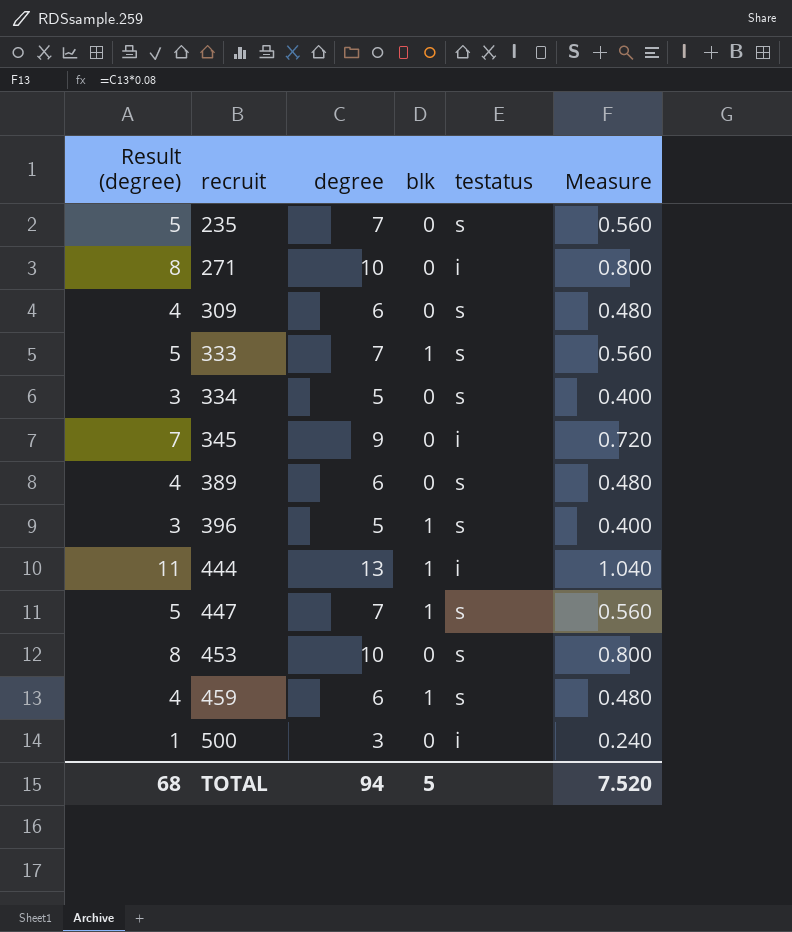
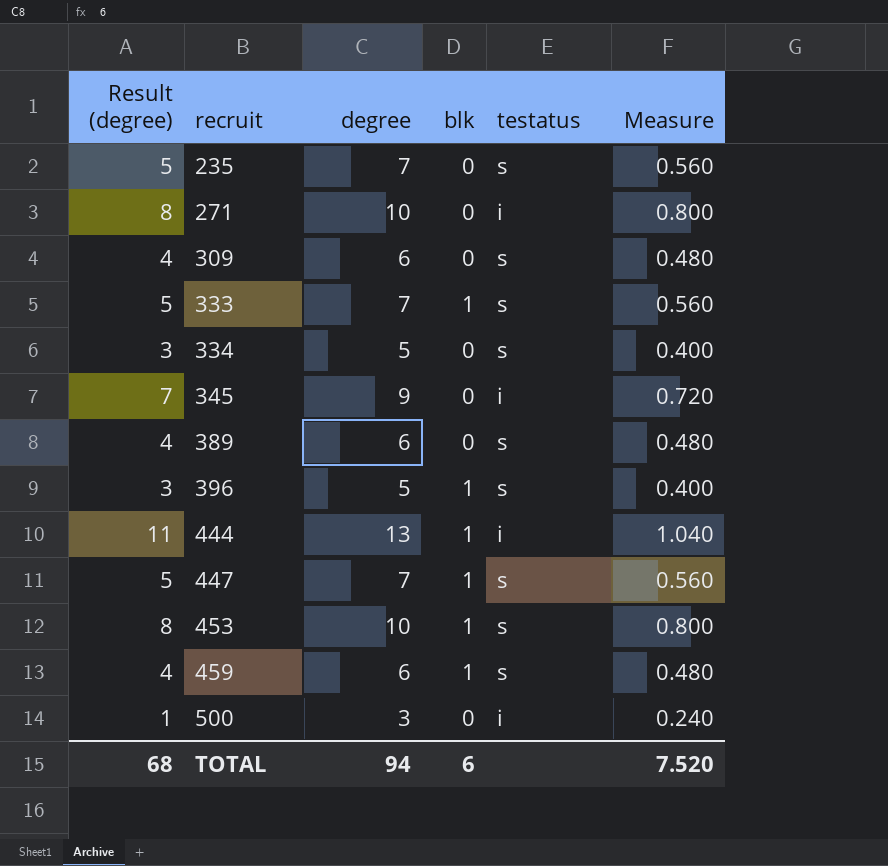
453 | blk: 0 -> 1
TOTAL | blk: 5 -> 6

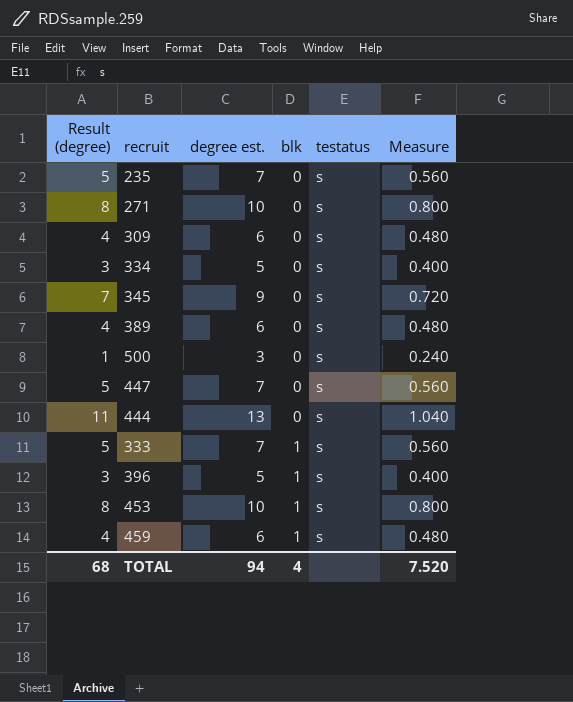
row order: recruit ascending -> blk ascending
column name: degree -> degree est.
271 | testatus: i -> s
345 | testatus: i -> s
500 | testatus: i -> s
447 | blk: 1 -> 0
444 | blk: 1 -> 0
444 | testatus: i -> s
TOTAL | blk: 6 -> 4

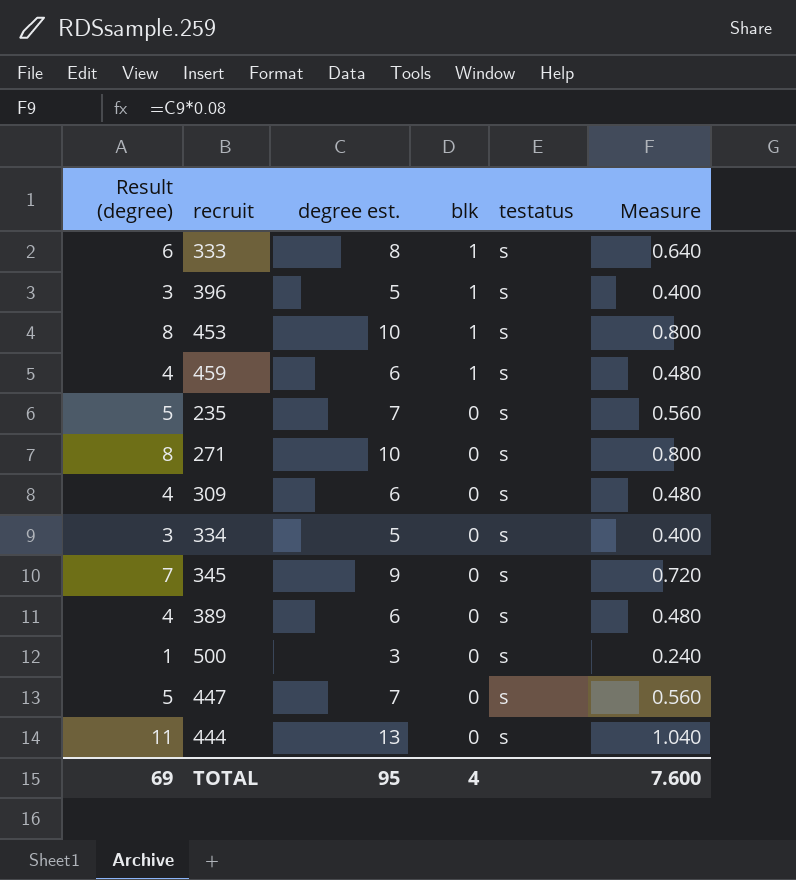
row order: blk ascending -> blk descending
333 | Result (degree): 5 -> 6
333 | degree est.: 7 -> 8
333 | Measure: 0.560 -> 0.640
TOTAL | Result (degree): 68 -> 69
TOTAL | degree est.: 94 -> 95
TOTAL | Measure: 7.520 -> 7.600

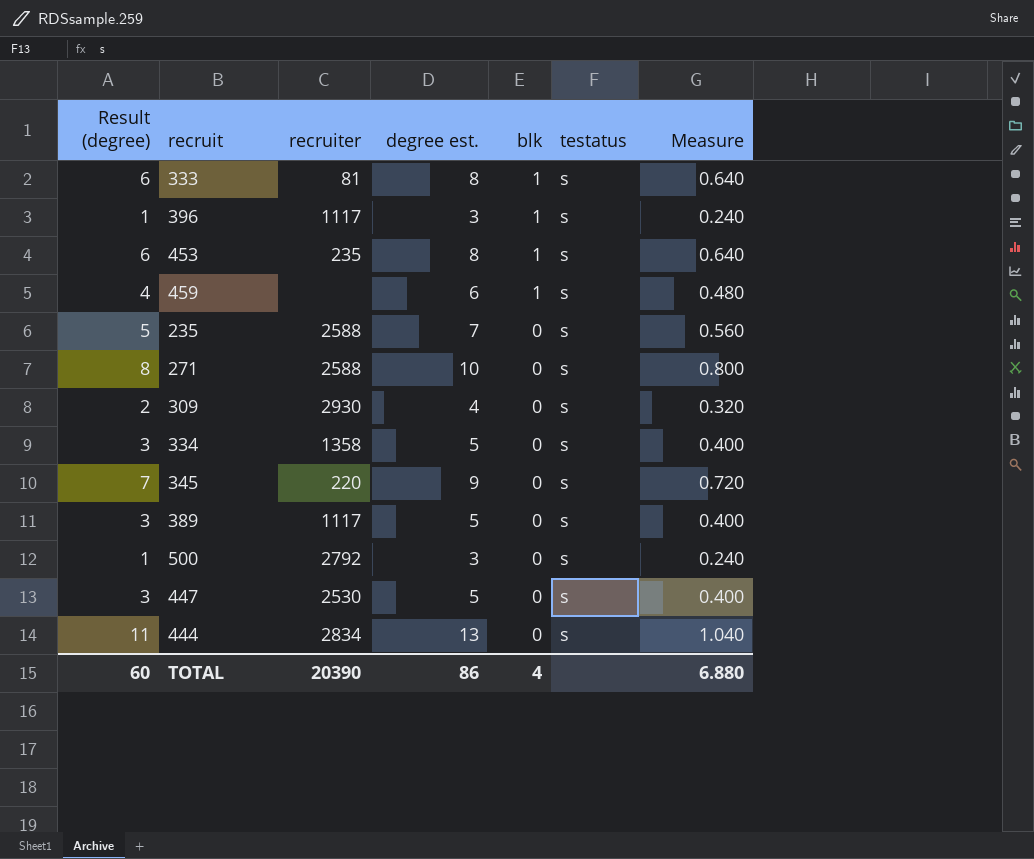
column recruiter | position: none -> 3
396 | Result (degree): 3 -> 1
396 | degree est.: 5 -> 3
396 | Measure: 0.400 -> 0.240
453 | Result (degree): 8 -> 6
453 | degree est.: 10 -> 8
453 | Measure: 0.800 -> 0.640
309 | Result (degree): 4 -> 2
309 | degree est.: 6 -> 4
309 | Measure: 0.480 -> 0.320
389 | Result (degree): 4 -> 3
389 | degree est.: 6 -> 5
389 | Measure: 0.480 -> 0.400
447 | Result (degree): 5 -> 3
447 | degree est.: 7 -> 5
447 | Measure: 0.560 -> 0.400
TOTAL | Result (degree): 69 -> 60
TOTAL | degree est.: 95 -> 86
TOTAL | Measure: 7.600 -> 6.880

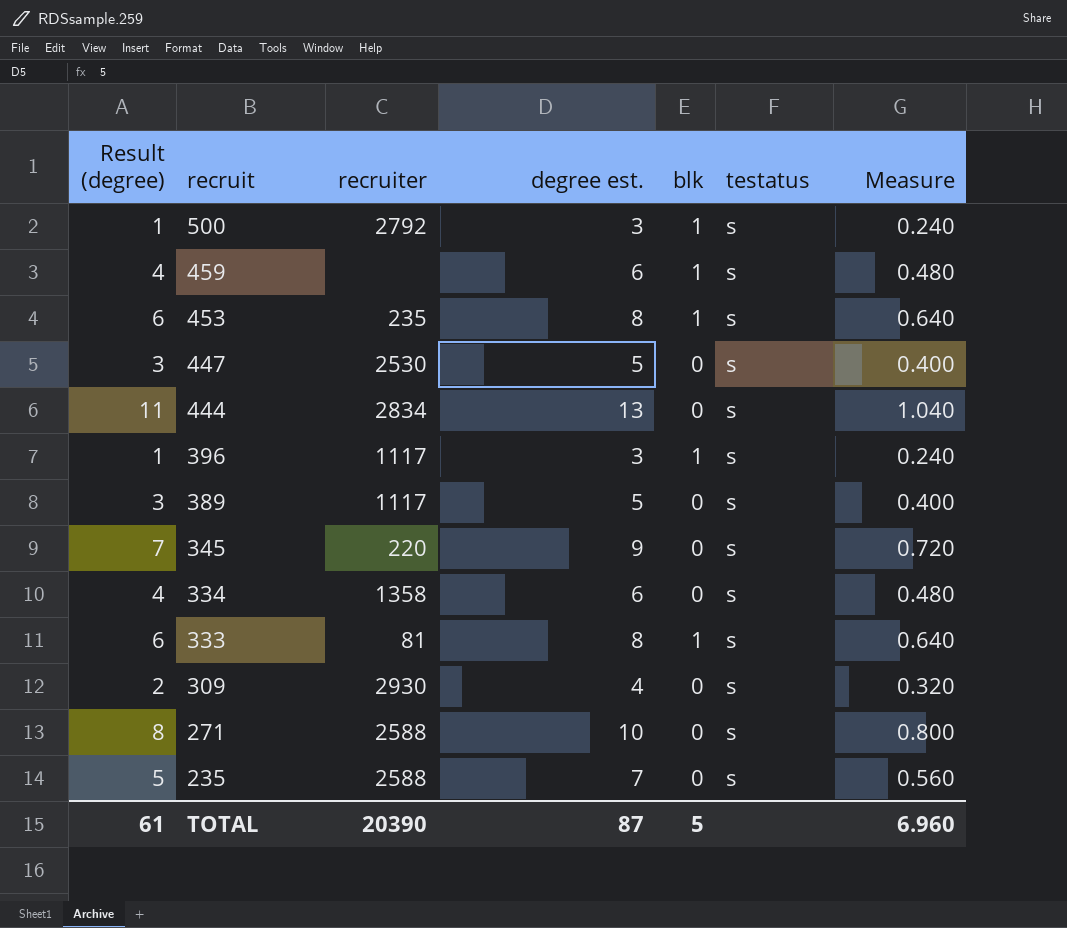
row order: blk descending -> recruit descending
500 | blk: 0 -> 1
334 | Result (degree): 3 -> 4
334 | degree est.: 5 -> 6
334 | Measure: 0.400 -> 0.480
TOTAL | Result (degree): 60 -> 61
TOTAL | degree est.: 86 -> 87
TOTAL | blk: 4 -> 5
TOTAL | Measure: 6.880 -> 6.960

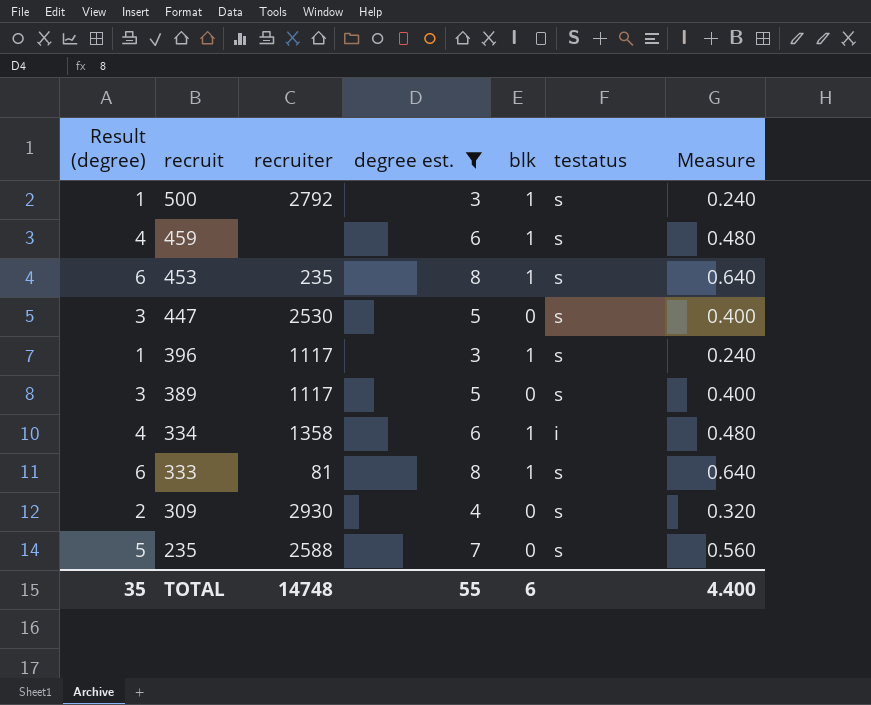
filter: none -> degree est. <= 8
334 | blk: 0 -> 1
334 | testatus: s -> i
TOTAL | Result (degree): 61 -> 35
TOTAL | recruiter: 20390 -> 14748
TOTAL | degree est.: 87 -> 55
TOTAL | blk: 5 -> 6
TOTAL | Measure: 6.960 -> 4.400

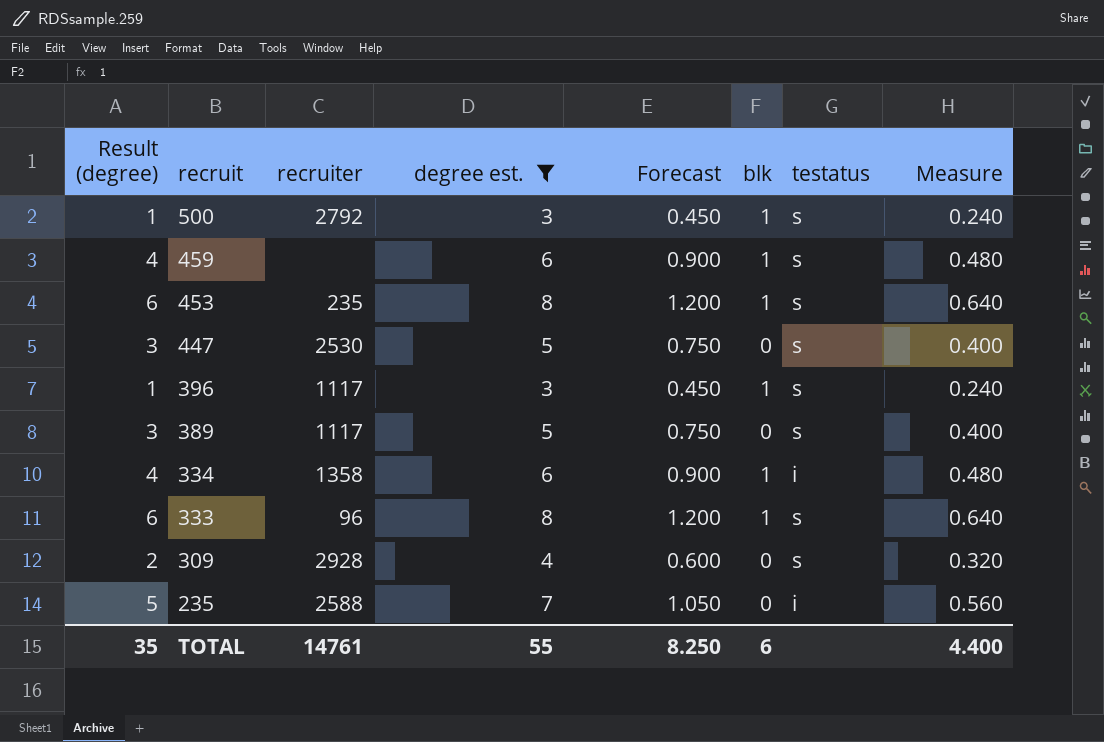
column Forecast | formula: none -> [degree est.] * 0.15
333 | recruiter: 81 -> 96
309 | recruiter: 2930 -> 2928
235 | testatus: s -> i
TOTAL | recruiter: 14748 -> 14761

